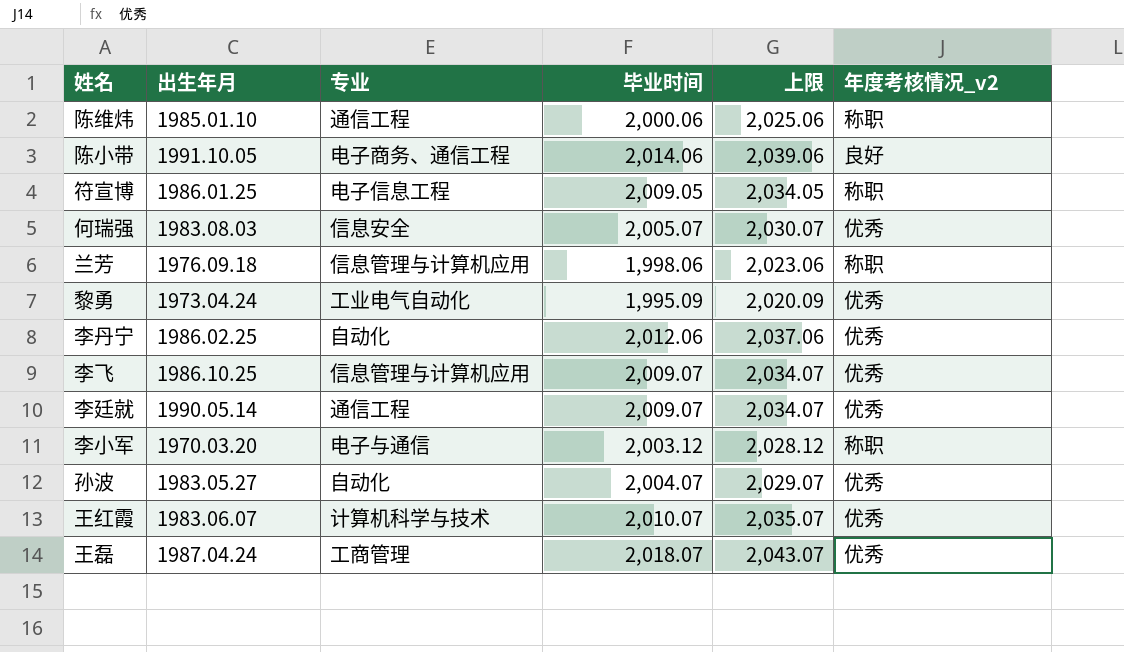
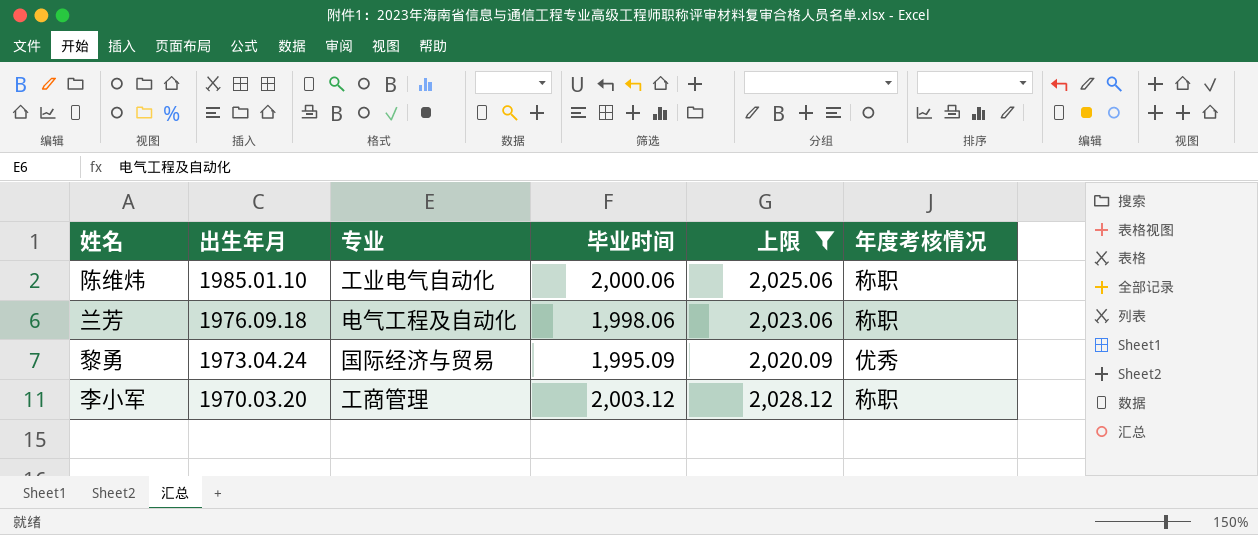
filter: none -> 上限 <= 2,028.12
column name: 年度考核情况_v2 -> 年度考核情况
陈维炜 | 专业: 通信工程 -> 工业电气自动化
兰芳 | 专业: 信息管理与计算机应用 -> 电气工程及自动化
黎勇 | 专业: 工业电气自动化 -> 国际经济与贸易
李小军 | 专业: 电子与通信 -> 工商管理

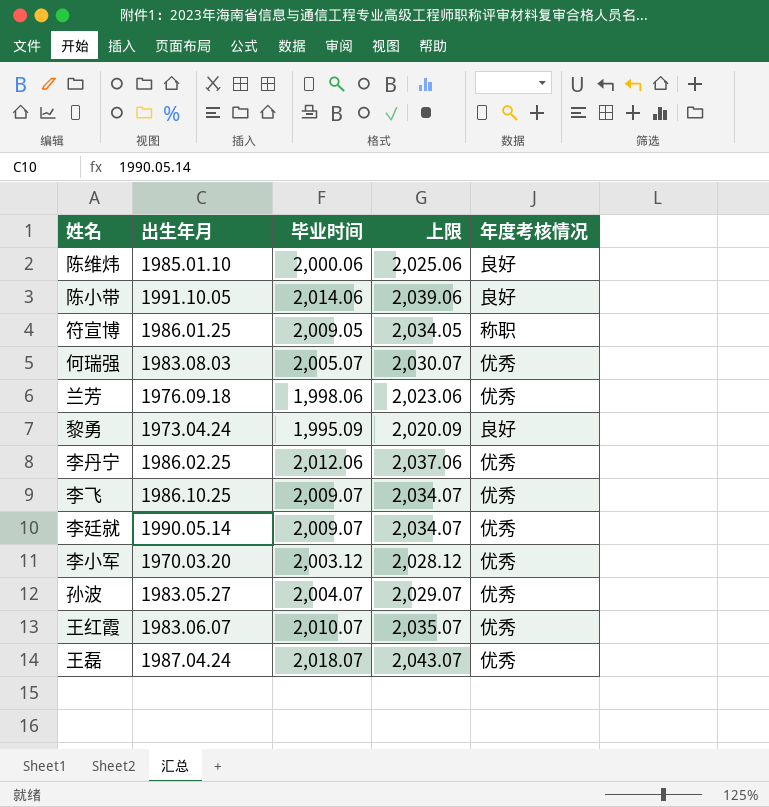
filter: 上限 <= 2,028.12 -> none
column 专业 | position: 3 -> none
陈维炜 | 年度考核情况: 称职 -> 良好
兰芳 | 年度考核情况: 称职 -> 优秀
黎勇 | 年度考核情况: 优秀 -> 良好
李小军 | 年度考核情况: 称职 -> 优秀

